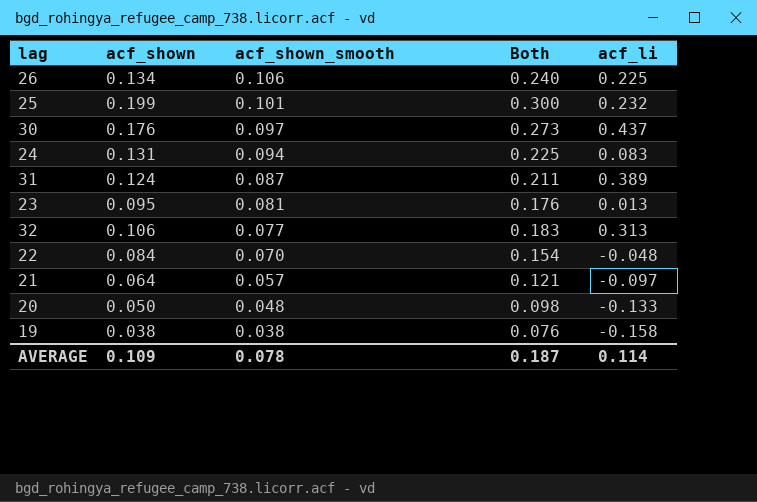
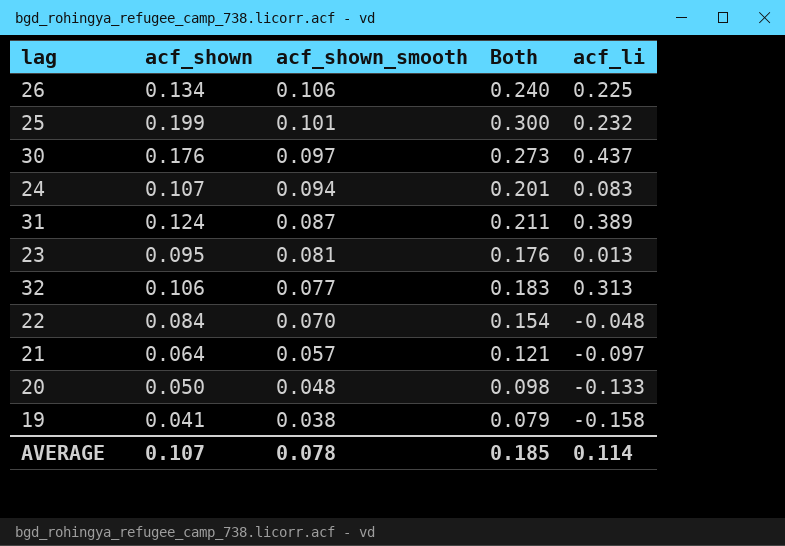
24 | acf_shown: 0.131 -> 0.107
24 | Both: 0.225 -> 0.201
19 | acf_shown: 0.038 -> 0.041
19 | Both: 0.076 -> 0.079
AVERAGE | acf_shown: 0.109 -> 0.107
AVERAGE | Both: 0.187 -> 0.185

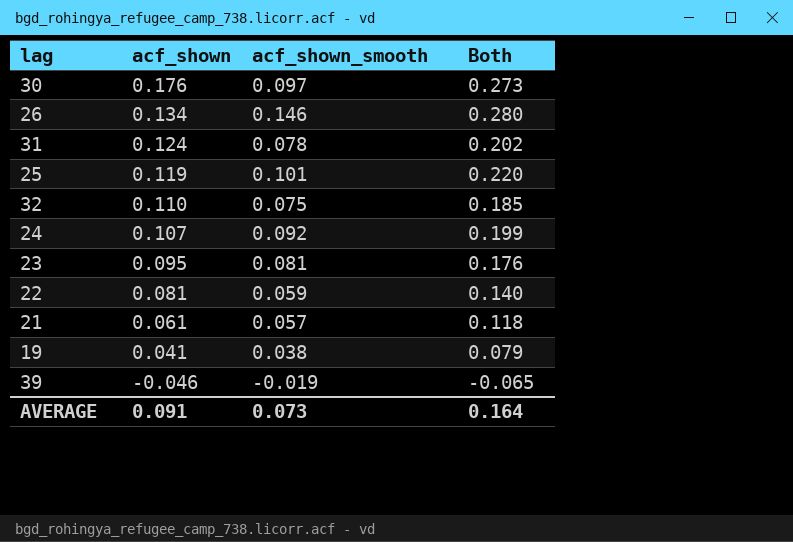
row order: acf_shown_smooth descending -> acf_shown descending
column acf_li | position: 5 -> none
row 20: 0.050 | 0.048 | 0.098 | -0.133 -> none
26 | acf_shown_smooth: 0.106 -> 0.146
26 | Both: 0.240 -> 0.280
31 | acf_shown_smooth: 0.087 -> 0.078
31 | Both: 0.211 -> 0.202
25 | acf_shown: 0.199 -> 0.119
25 | Both: 0.300 -> 0.220
32 | acf_shown: 0.106 -> 0.110
32 | acf_shown_smooth: 0.077 -> 0.075
32 | Both: 0.183 -> 0.185
24 | acf_shown_smooth: 0.094 -> 0.092
24 | Both: 0.201 -> 0.199
22 | acf_shown: 0.084 -> 0.081
22 | acf_shown_smooth: 0.070 -> 0.059
22 | Both: 0.154 -> 0.140
21 | acf_shown: 0.064 -> 0.061
21 | Both: 0.121 -> 0.118
row 39: none -> -0.046 | -0.019 | -0.065
AVERAGE | acf_shown: 0.107 -> 0.091
AVERAGE | acf_shown_smooth: 0.078 -> 0.073
AVERAGE | Both: 0.185 -> 0.164

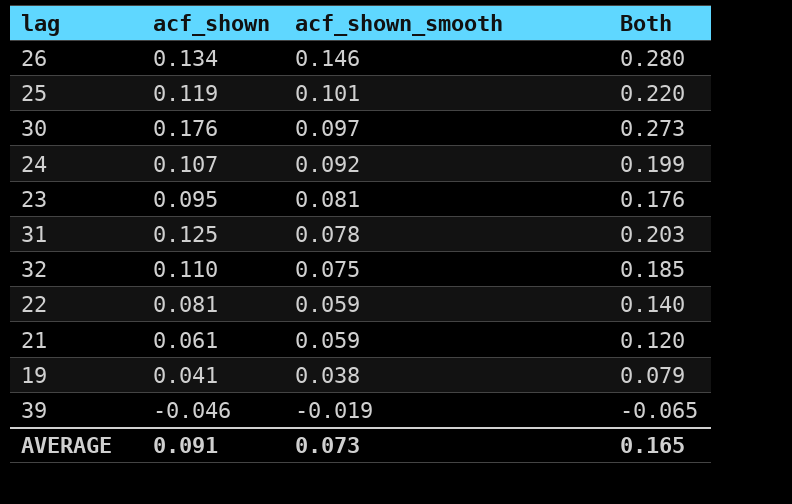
row order: acf_shown descending -> acf_shown_smooth descending
31 | acf_shown: 0.124 -> 0.125
31 | Both: 0.202 -> 0.203
21 | acf_shown_smooth: 0.057 -> 0.059
21 | Both: 0.118 -> 0.120
AVERAGE | Both: 0.164 -> 0.165

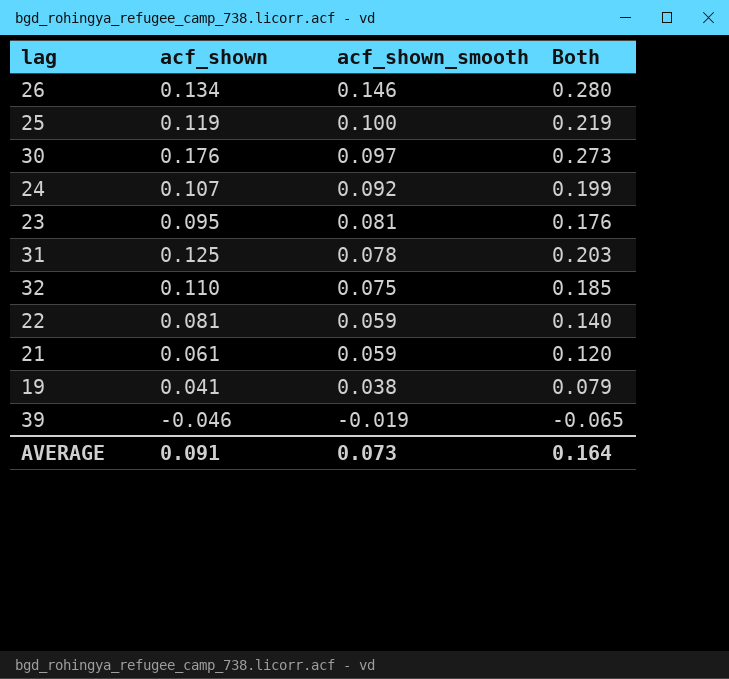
25 | acf_shown_smooth: 0.101 -> 0.100
25 | Both: 0.220 -> 0.219
AVERAGE | Both: 0.165 -> 0.164

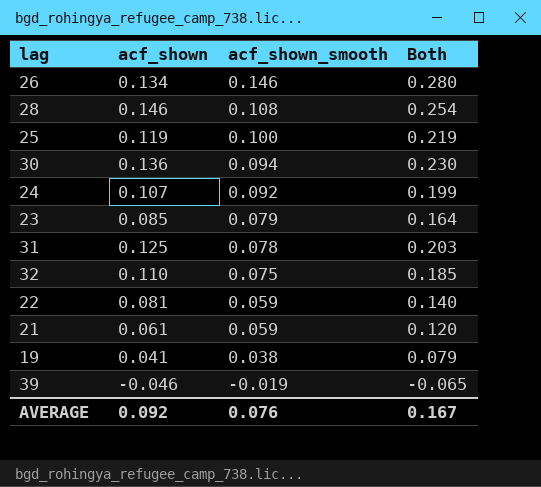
row 28: none -> 0.146 | 0.108 | 0.254
30 | acf_shown: 0.176 -> 0.136
30 | acf_shown_smooth: 0.097 -> 0.094
30 | Both: 0.273 -> 0.230
23 | acf_shown: 0.095 -> 0.085
23 | acf_shown_smooth: 0.081 -> 0.079
23 | Both: 0.176 -> 0.164
AVERAGE | acf_shown: 0.091 -> 0.092
AVERAGE | acf_shown_smooth: 0.073 -> 0.076
AVERAGE | Both: 0.164 -> 0.167

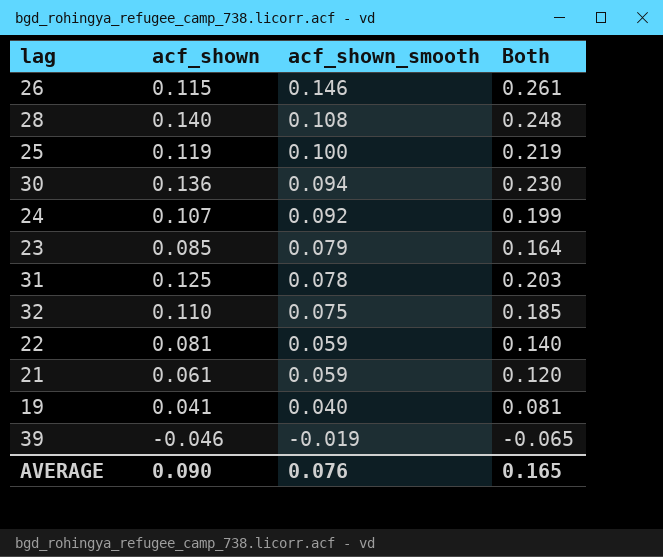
26 | acf_shown: 0.134 -> 0.115
26 | Both: 0.280 -> 0.261
28 | acf_shown: 0.146 -> 0.140
28 | Both: 0.254 -> 0.248
19 | acf_shown_smooth: 0.038 -> 0.040
19 | Both: 0.079 -> 0.081
AVERAGE | acf_shown: 0.092 -> 0.090
AVERAGE | Both: 0.167 -> 0.165

